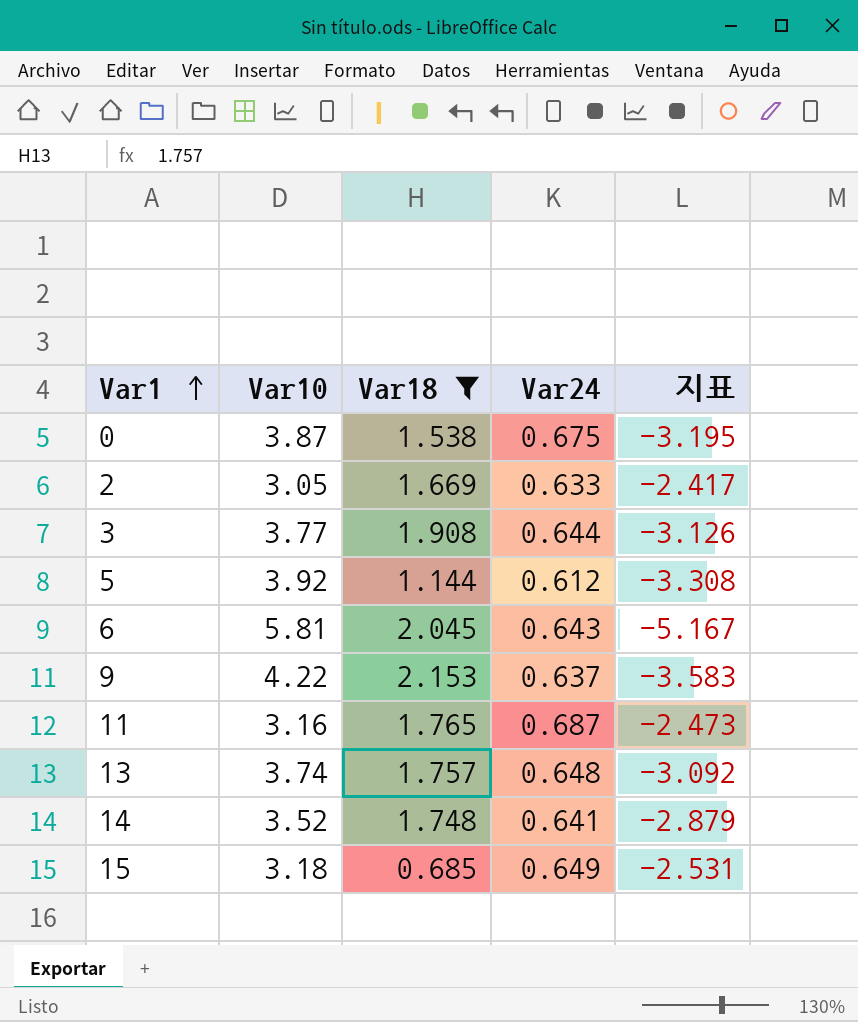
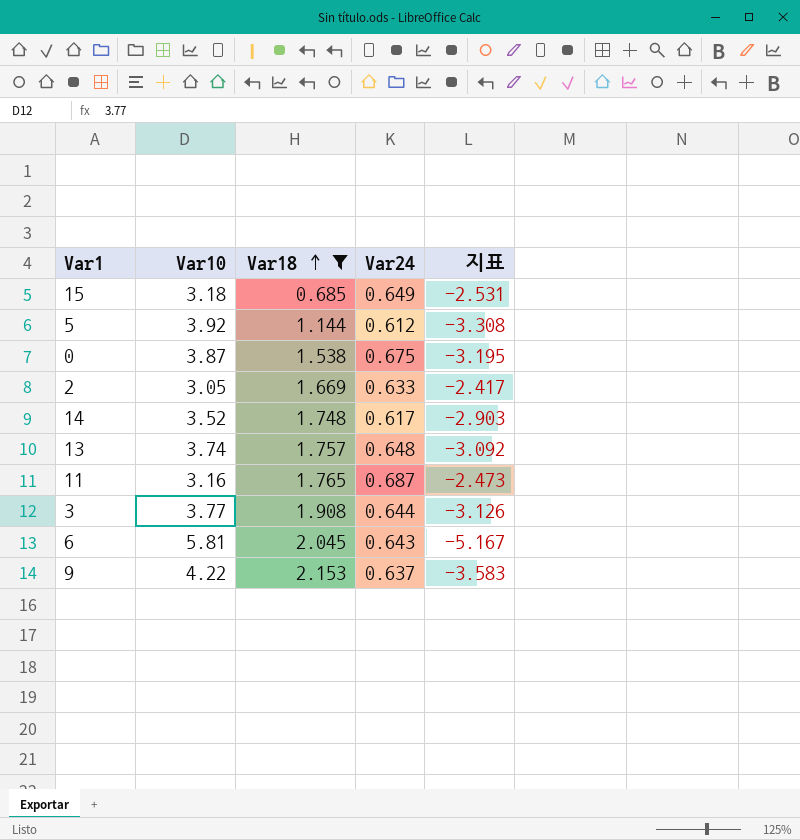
row order: Var1 ascending -> Var18 ascending
14 | Var24: 0.641 -> 0.617
14 | 지표: -2.879 -> -2.903

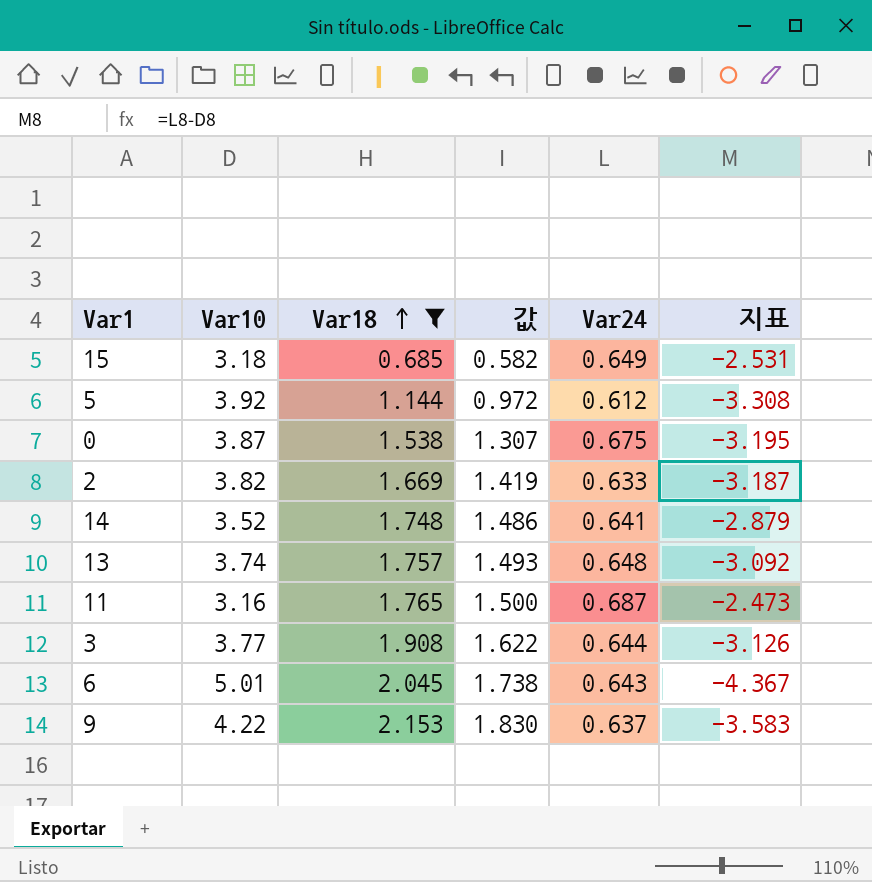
column 값 | formula: none -> [Var18] * 0.85
2 | Var10: 3.05 -> 3.82
2 | 지표: -2.417 -> -3.187
14 | Var24: 0.617 -> 0.641
14 | 지표: -2.903 -> -2.879
6 | Var10: 5.81 -> 5.01
6 | 지표: -5.167 -> -4.367

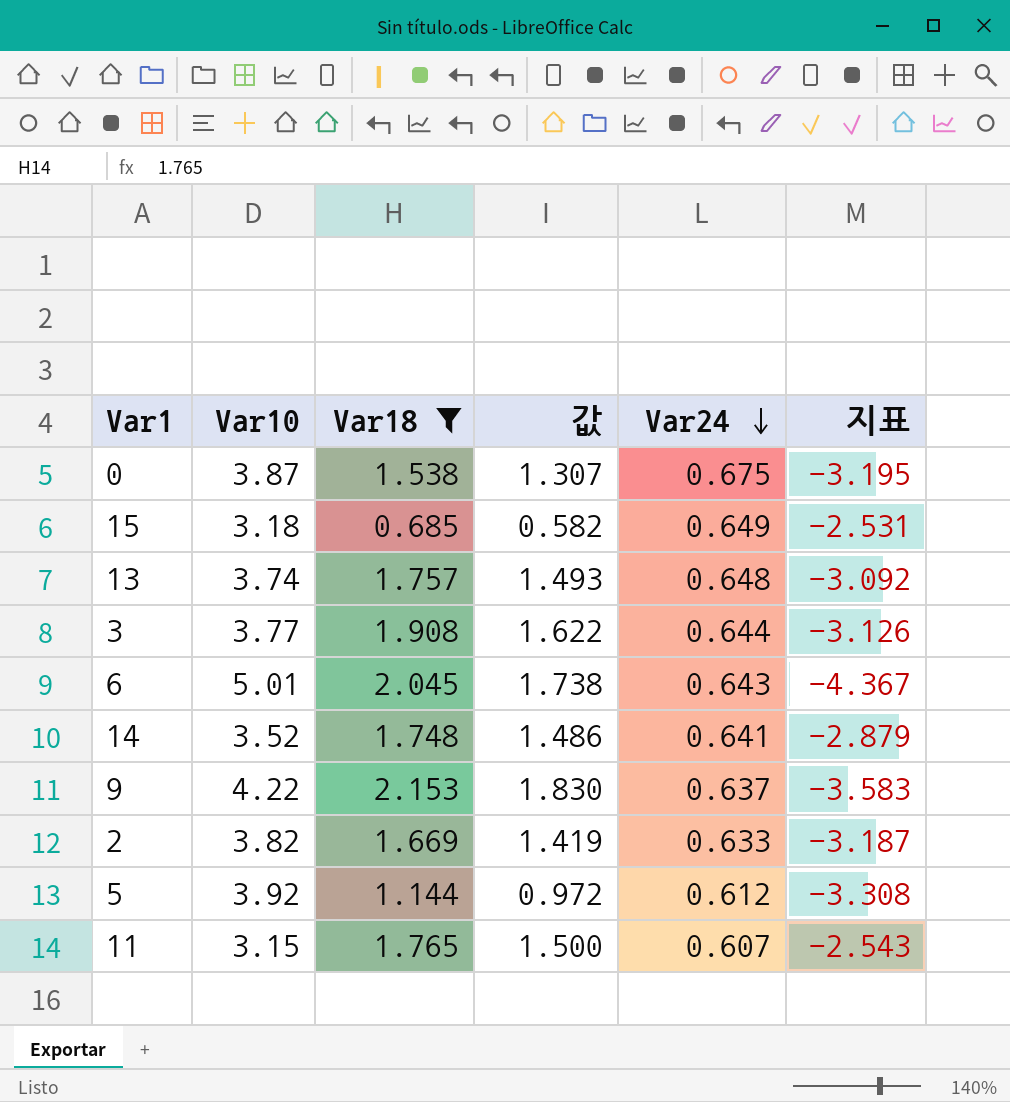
row order: Var18 ascending -> Var24 descending
11 | Var10: 3.16 -> 3.15
11 | Var24: 0.687 -> 0.607
11 | 지표: -2.473 -> -2.543

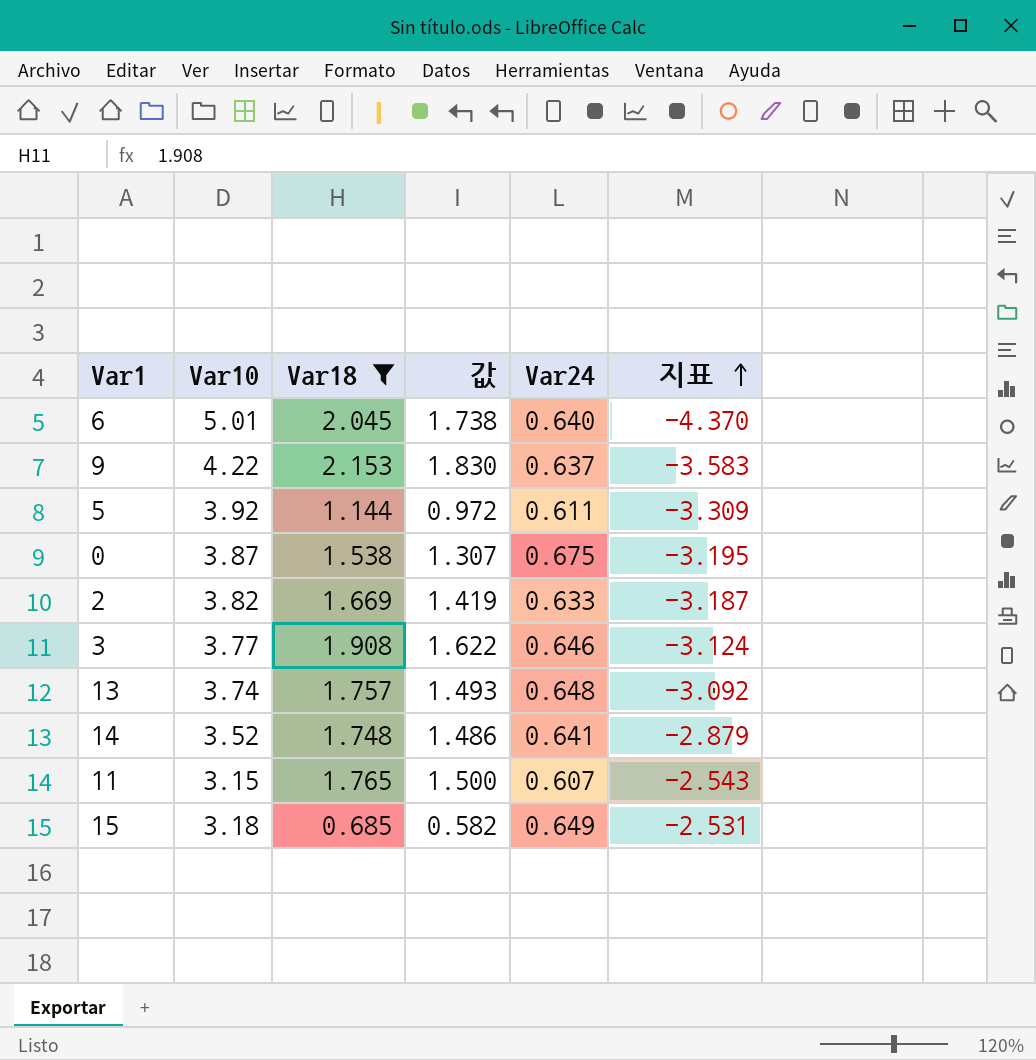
row order: Var24 descending -> 지표 ascending
6 | Var24: 0.643 -> 0.640
6 | 지표: -4.367 -> -4.370
5 | Var24: 0.612 -> 0.611
5 | 지표: -3.308 -> -3.309
3 | Var24: 0.644 -> 0.646
3 | 지표: -3.126 -> -3.124

